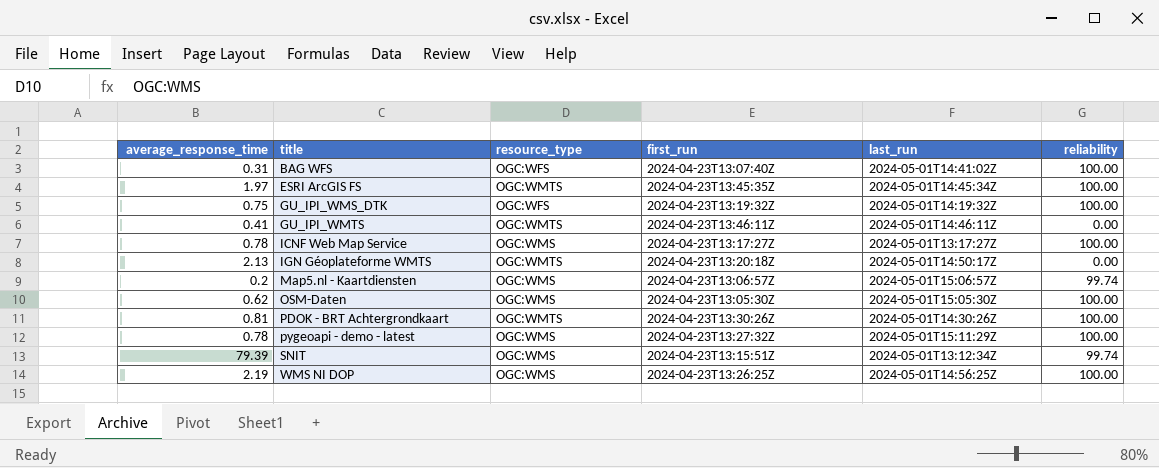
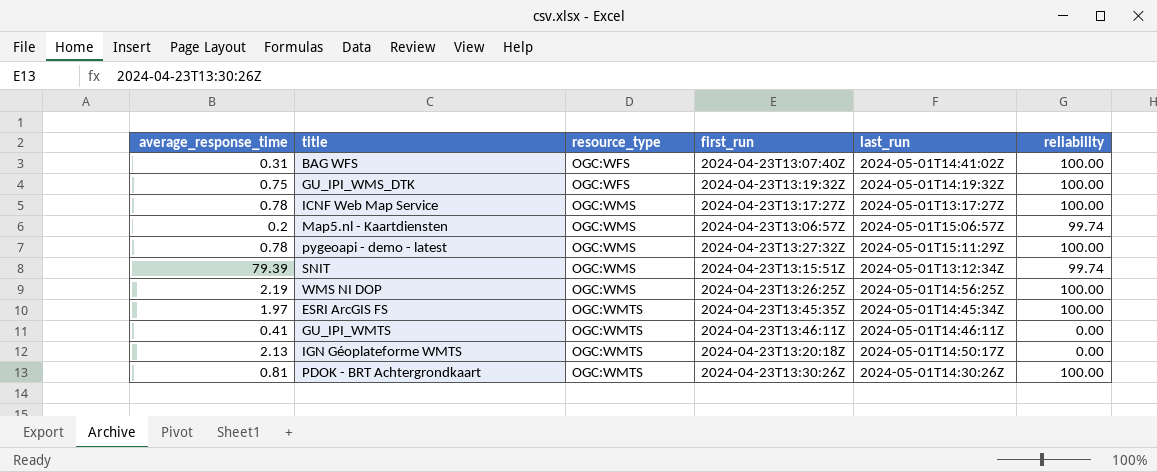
row order: title ascending -> resource_type ascending
row OSM-Daten: 0.62 | OGC:WMS | 2024-04-23T13:05:30Z | 2024-05-01T15:05:30Z | 100.00 -> none

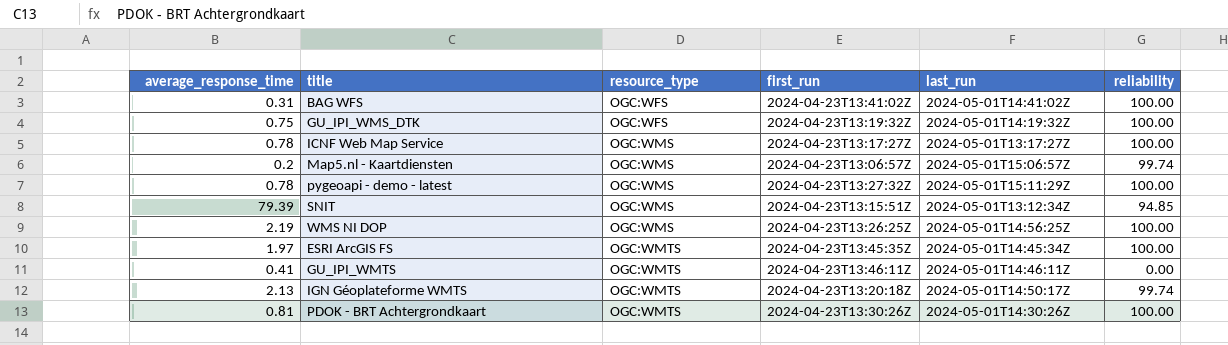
BAG WFS | first_run: 2024-04-23T13:07:40Z -> 2024-04-23T13:41:02Z
SNIT | reliability: 99.74 -> 94.85
IGN Géoplateforme WMTS | reliability: 0.00 -> 99.74

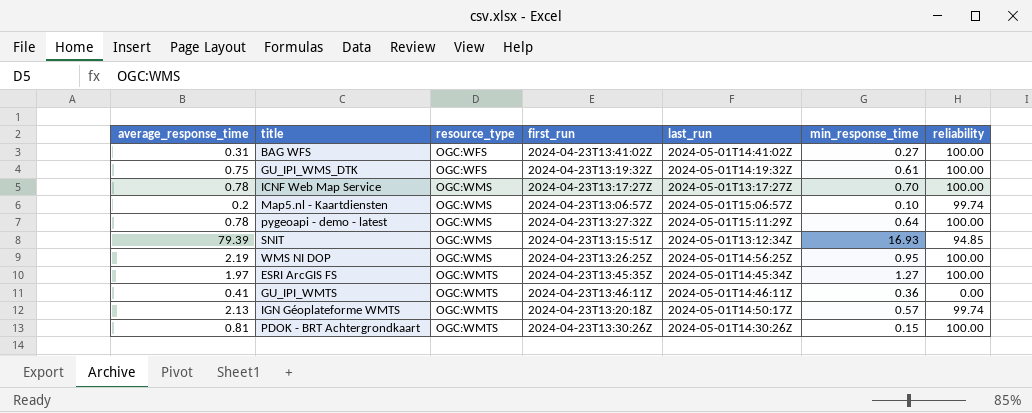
column min_response_time | position: none -> 6

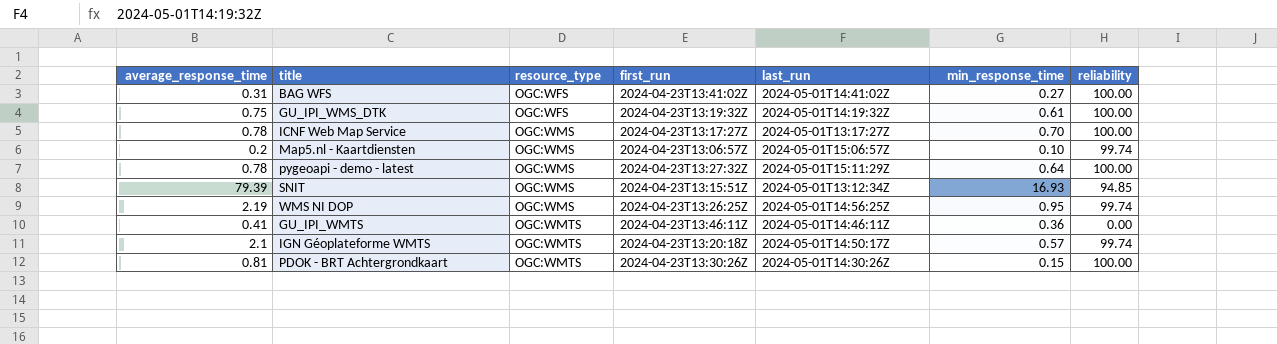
row ESRI ArcGIS FS: 1.97 | OGC:WMTS | 2024-04-23T13:45:35Z | 2024-05-01T14:45:34Z | 1.27 | 100.00 -> none
WMS NI DOP | reliability: 100.00 -> 99.74
IGN Géoplateforme WMTS | average_response_time: 2.13 -> 2.1

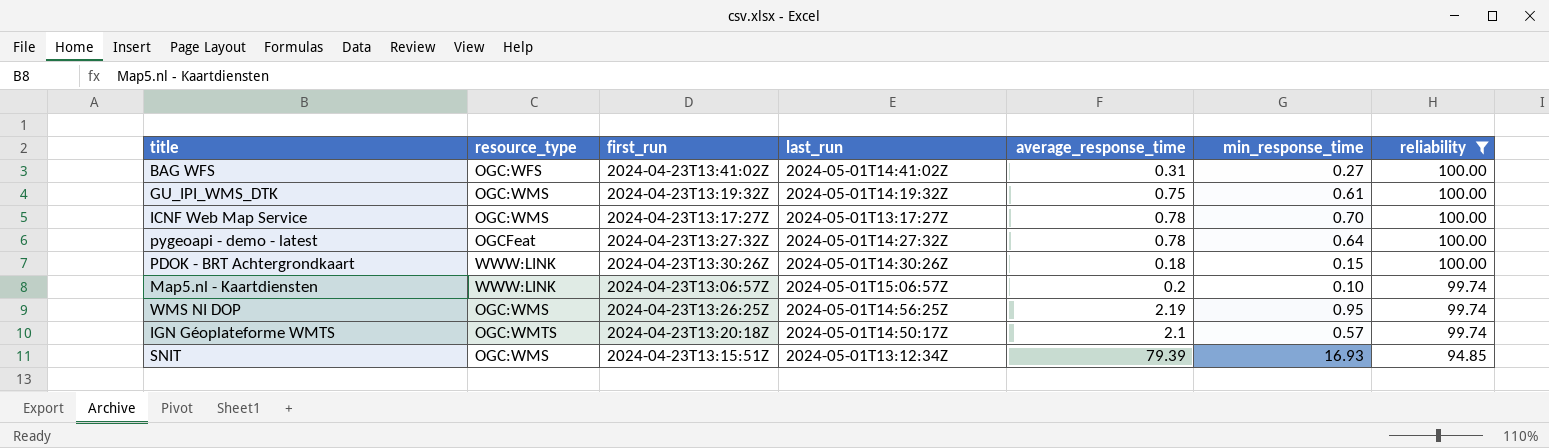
filter: none -> reliability != 0.00
row order: resource_type ascending -> reliability descending
column average_response_time | position: 1 -> 5
GU_IPI_WMS_DTK | resource_type: OGC:WFS -> OGC:WMS
pygeoapi - demo - latest | resource_type: OGC:WMS -> OGCFeat
pygeoapi - demo - latest | last_run: 2024-05-01T15:11:29Z -> 2024-05-01T14:27:32Z
PDOK - BRT Achtergrondkaart | resource_type: OGC:WMTS -> WWW:LINK
PDOK - BRT Achtergrondkaart | average_response_time: 0.81 -> 0.18
Map5.nl - Kaartdiensten | resource_type: OGC:WMS -> WWW:LINK

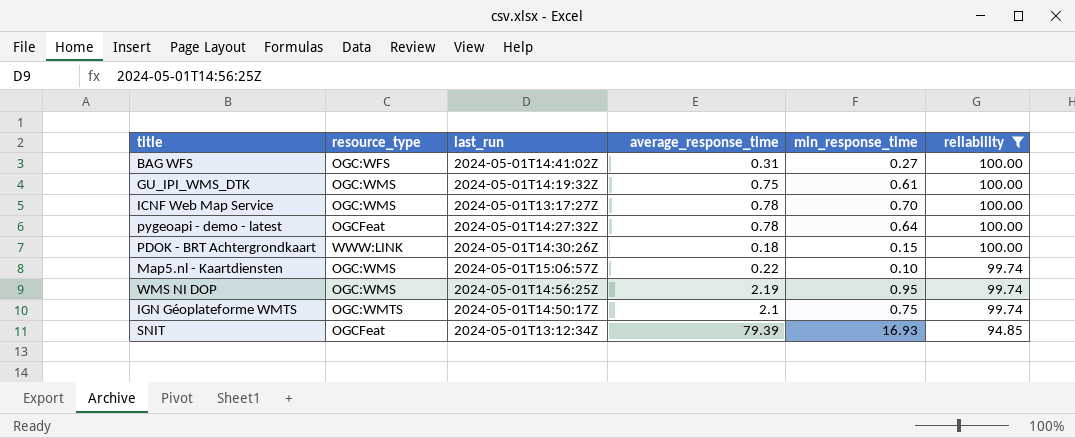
column first_run | position: 3 -> none
Map5.nl - Kaartdiensten | resource_type: WWW:LINK -> OGC:WMS
Map5.nl - Kaartdiensten | average_response_time: 0.2 -> 0.22
IGN Géoplateforme WMTS | min_response_time: 0.57 -> 0.75
SNIT | resource_type: OGC:WMS -> OGCFeat

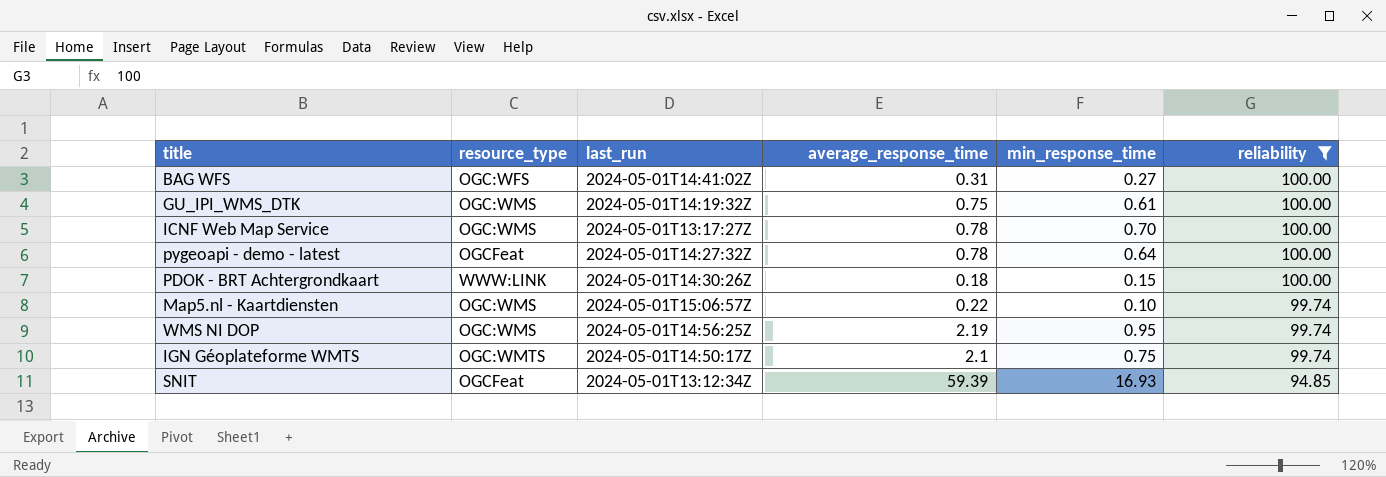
SNIT | average_response_time: 79.39 -> 59.39

